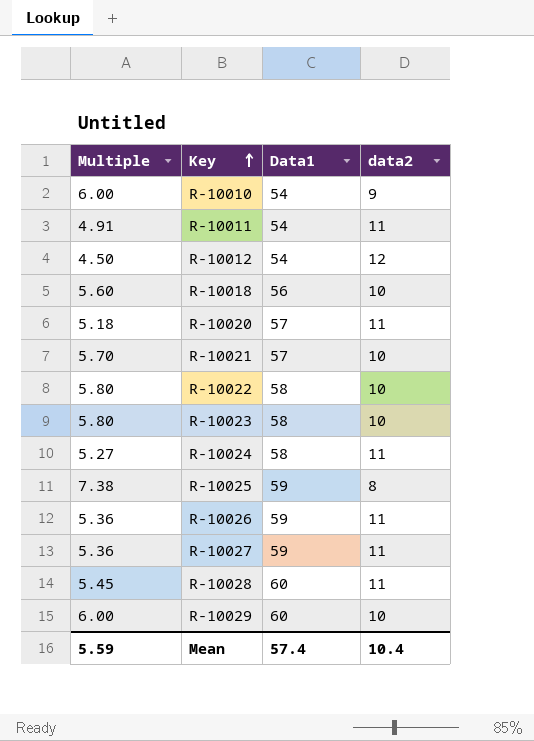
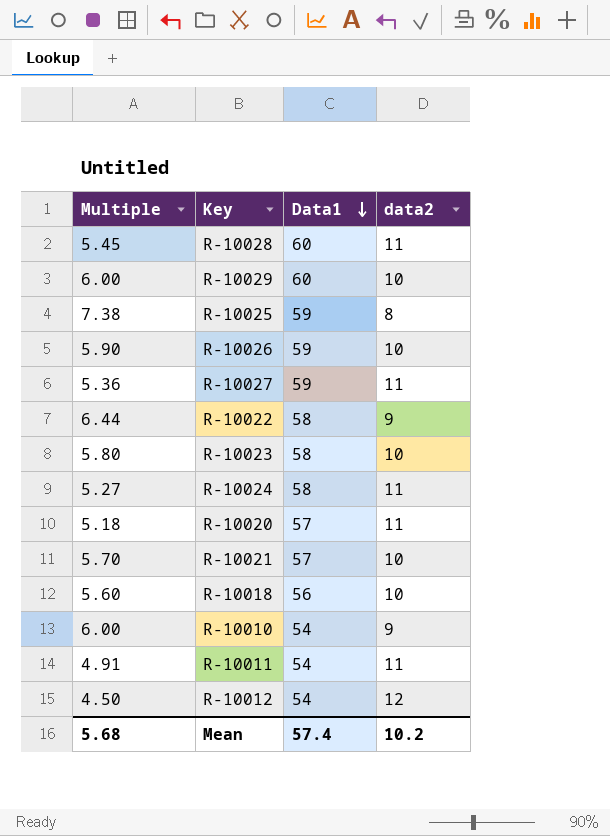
row order: Key ascending -> Data1 descending
R-10026 | Multiple: 5.36 -> 5.90
R-10026 | data2: 11 -> 10
R-10022 | Multiple: 5.80 -> 6.44
R-10022 | data2: 10 -> 9
Mean | Multiple: 5.59 -> 5.68
Mean | data2: 10.4 -> 10.2

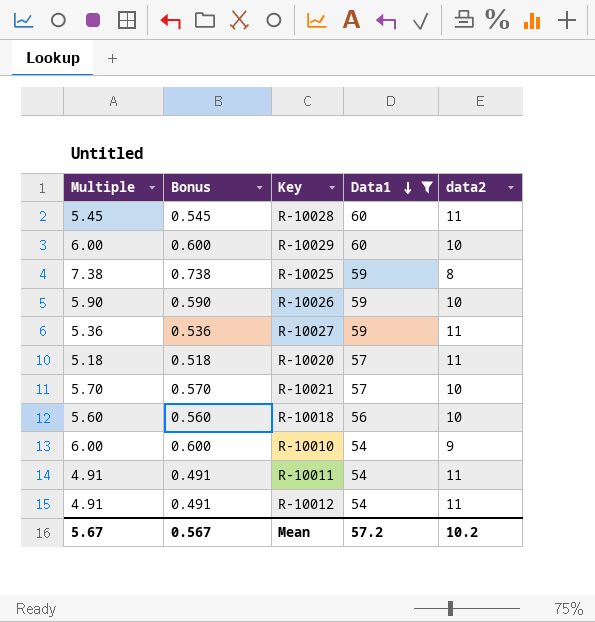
filter: none -> Data1 != 58
column Bonus | formula: none -> [Multiple] * 0.1
R-10012 | Multiple: 4.50 -> 4.91
R-10012 | data2: 12 -> 11
Mean | Multiple: 5.68 -> 5.67
Mean | Data1: 57.4 -> 57.2

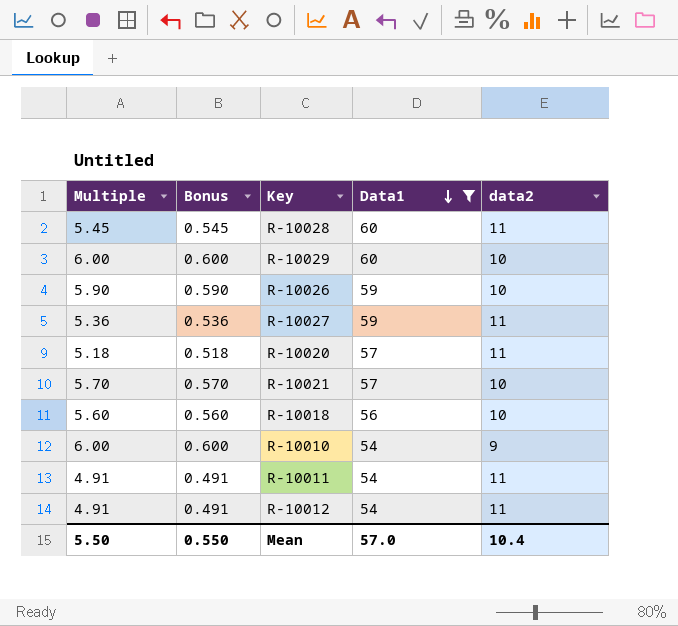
row R-10025: 7.38 | 0.738 | 59 | 8 -> none
Mean | Multiple: 5.67 -> 5.50
Mean | Bonus: 0.567 -> 0.550
Mean | Data1: 57.2 -> 57.0
Mean | data2: 10.2 -> 10.4

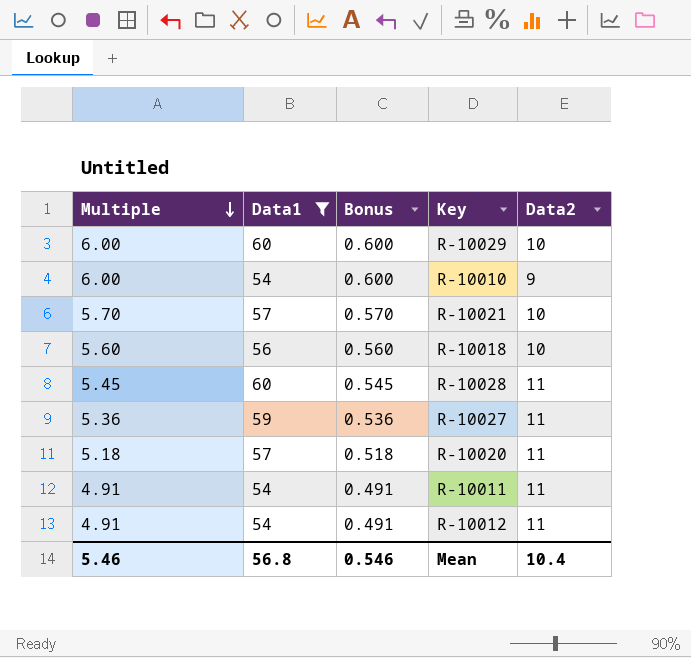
row order: Data1 descending -> Multiple descending
column Data1 | position: 4 -> 2
column name: data2 -> Data2
row R-10026: 5.90 | 0.590 | 59 | 10 -> none
Mean | Multiple: 5.50 -> 5.46
Mean | Data1: 57.0 -> 56.8
Mean | Bonus: 0.550 -> 0.546

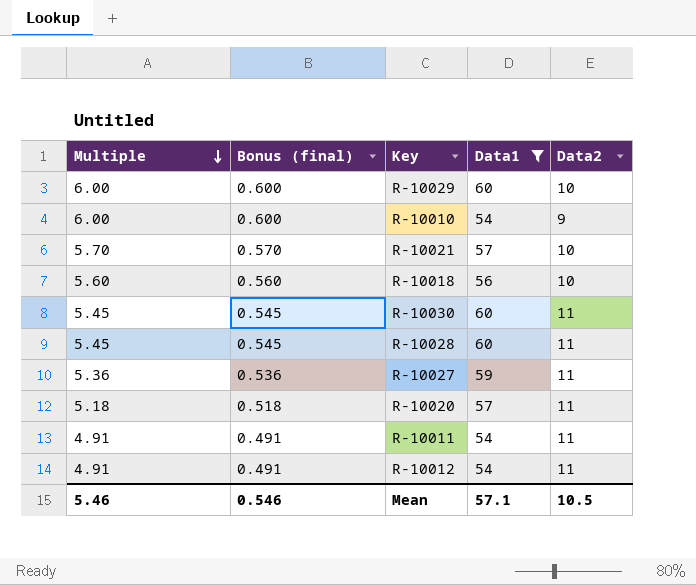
column name: Bonus -> Bonus (final)
column Data1 | position: 2 -> 4
row R-10030: none -> 5.45 | 0.545 | 60 | 11
Mean | Data1: 56.8 -> 57.1
Mean | Data2: 10.4 -> 10.5

